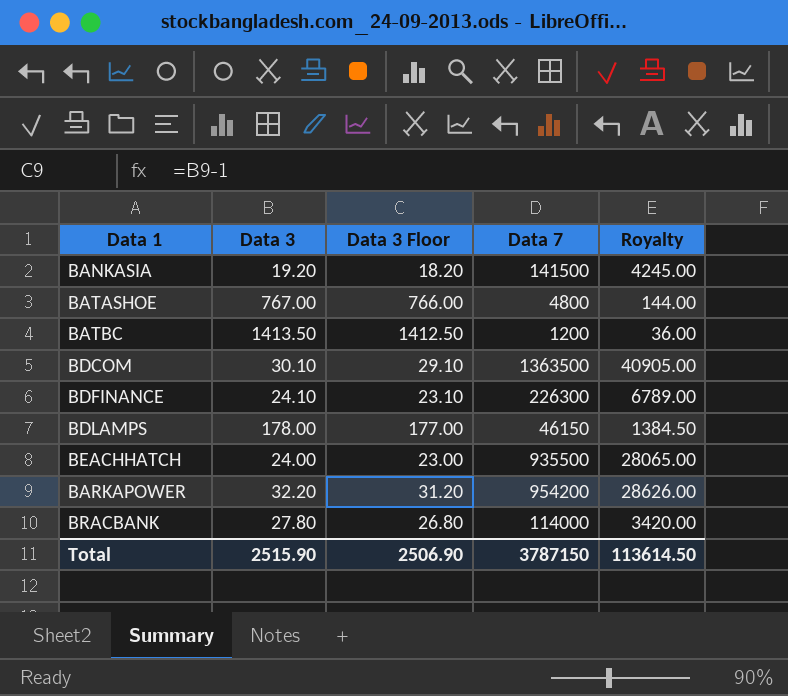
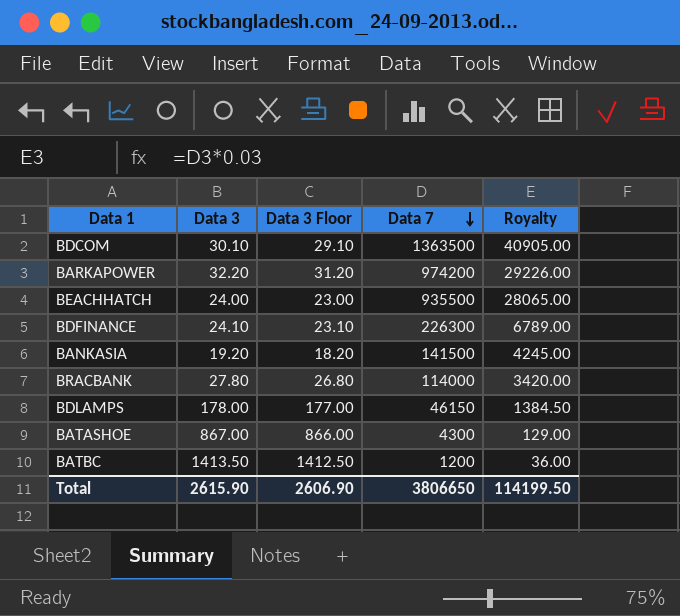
row order: none -> Data 7 descending
BARKAPOWER | Data 7: 954200 -> 974200
BARKAPOWER | Royalty: 28626.00 -> 29226.00
BATASHOE | Data 3: 767.00 -> 867.00
BATASHOE | Data 3 Floor: 766.00 -> 866.00
BATASHOE | Data 7: 4800 -> 4300
BATASHOE | Royalty: 144.00 -> 129.00
Total | Data 3: 2515.90 -> 2615.90
Total | Data 3 Floor: 2506.90 -> 2606.90
Total | Data 7: 3787150 -> 3806650
Total | Royalty: 113614.50 -> 114199.50

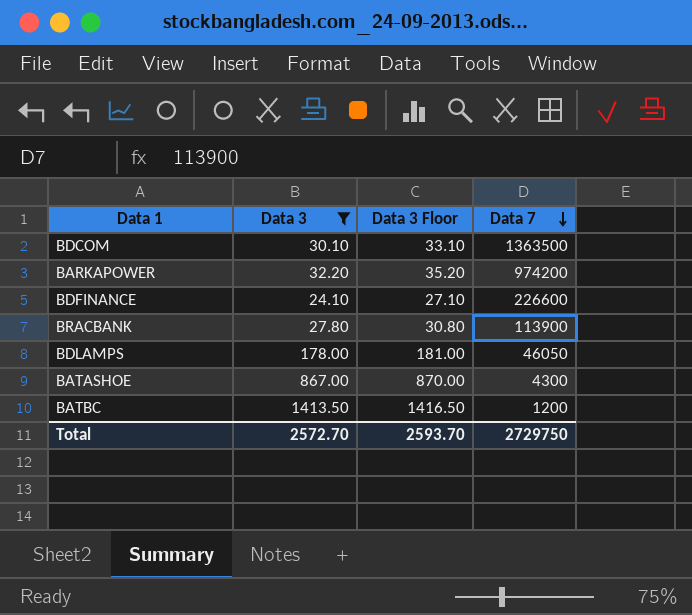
filter: none -> Data 3 >= 24.10
column Royalty | formula: [Data 7] * 0.03 -> none
column Data 3 Floor | formula: [Data 3] - 1 -> [Data 3] + 3
BDFINANCE | Data 7: 226300 -> 226600
BRACBANK | Data 7: 114000 -> 113900
BDLAMPS | Data 7: 46150 -> 46050
Total | Data 3: 2615.90 -> 2572.70
Total | Data 3 Floor: 2606.90 -> 2593.70
Total | Data 7: 3806650 -> 2729750

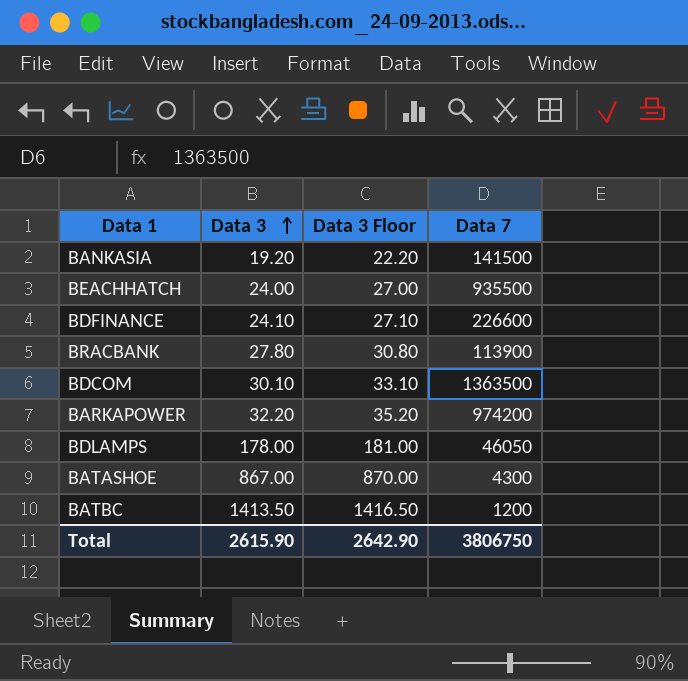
filter: Data 3 >= 24.10 -> none
row order: Data 7 descending -> Data 3 ascending
Total | Data 3: 2572.70 -> 2615.90
Total | Data 3 Floor: 2593.70 -> 2642.90
Total | Data 7: 2729750 -> 3806750

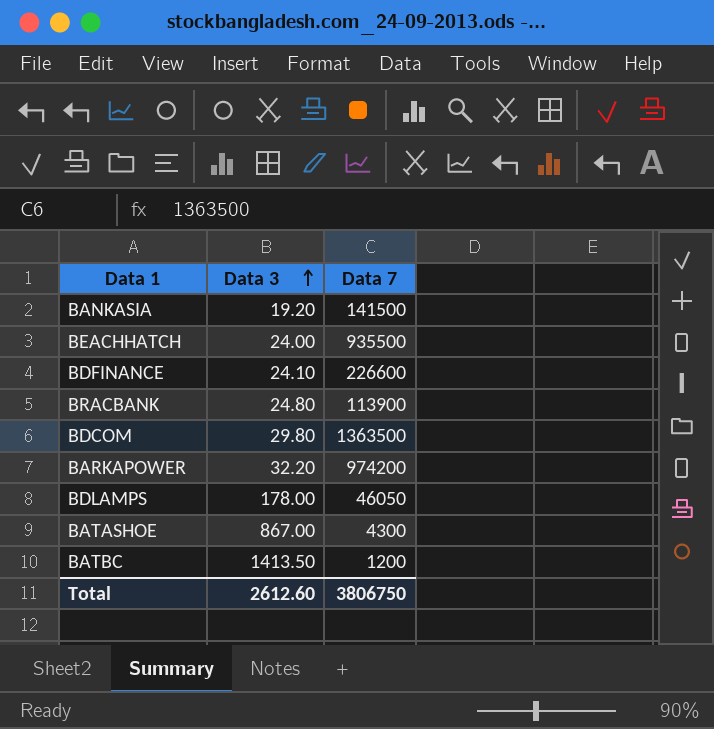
column Data 3 Floor | formula: [Data 3] + 3 -> none
BRACBANK | Data 3: 27.80 -> 24.80
BDCOM | Data 3: 30.10 -> 29.80
Total | Data 3: 2615.90 -> 2612.60

